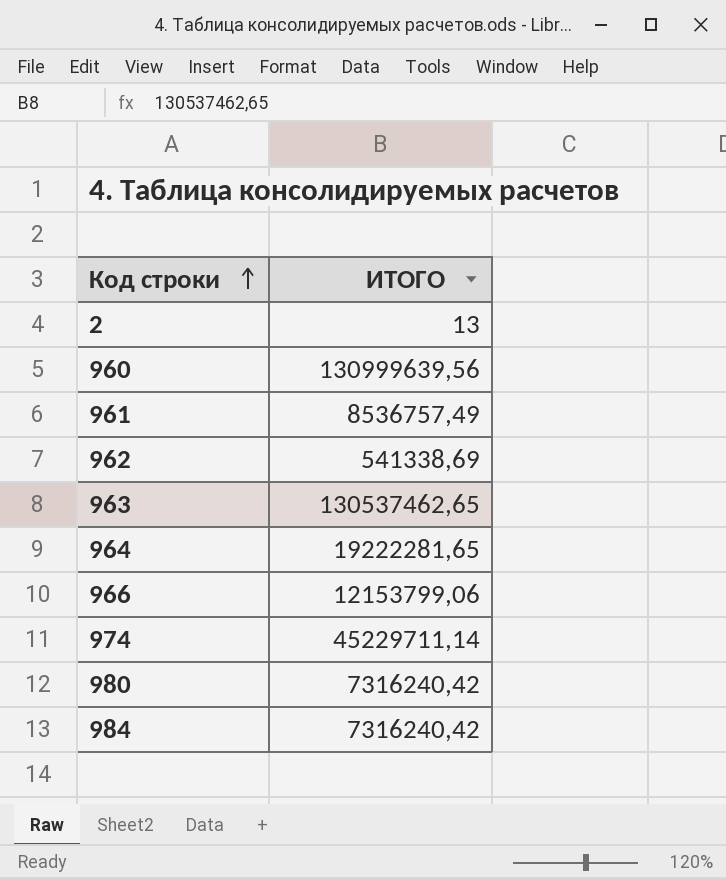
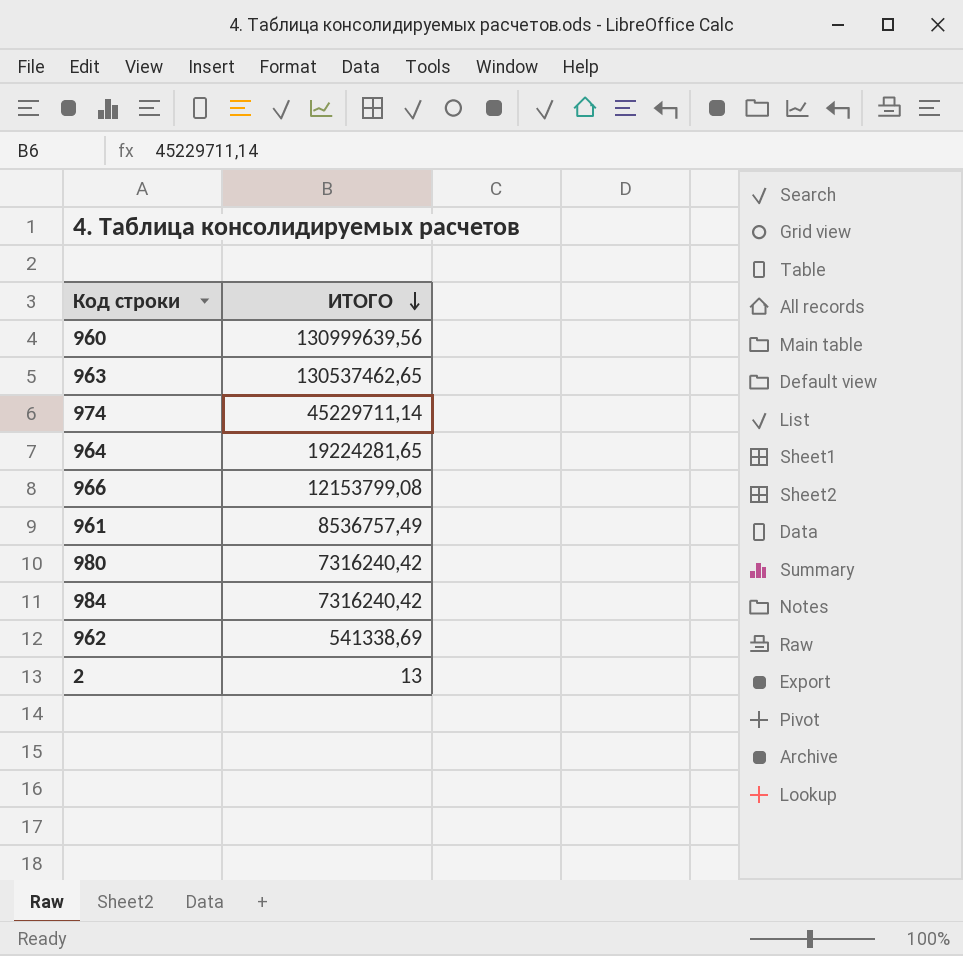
row order: Код строки ascending -> ИТОГО descending
964 | ИТОГО: 19222281,65 -> 19224281,65
966 | ИТОГО: 12153799,06 -> 12153799,08

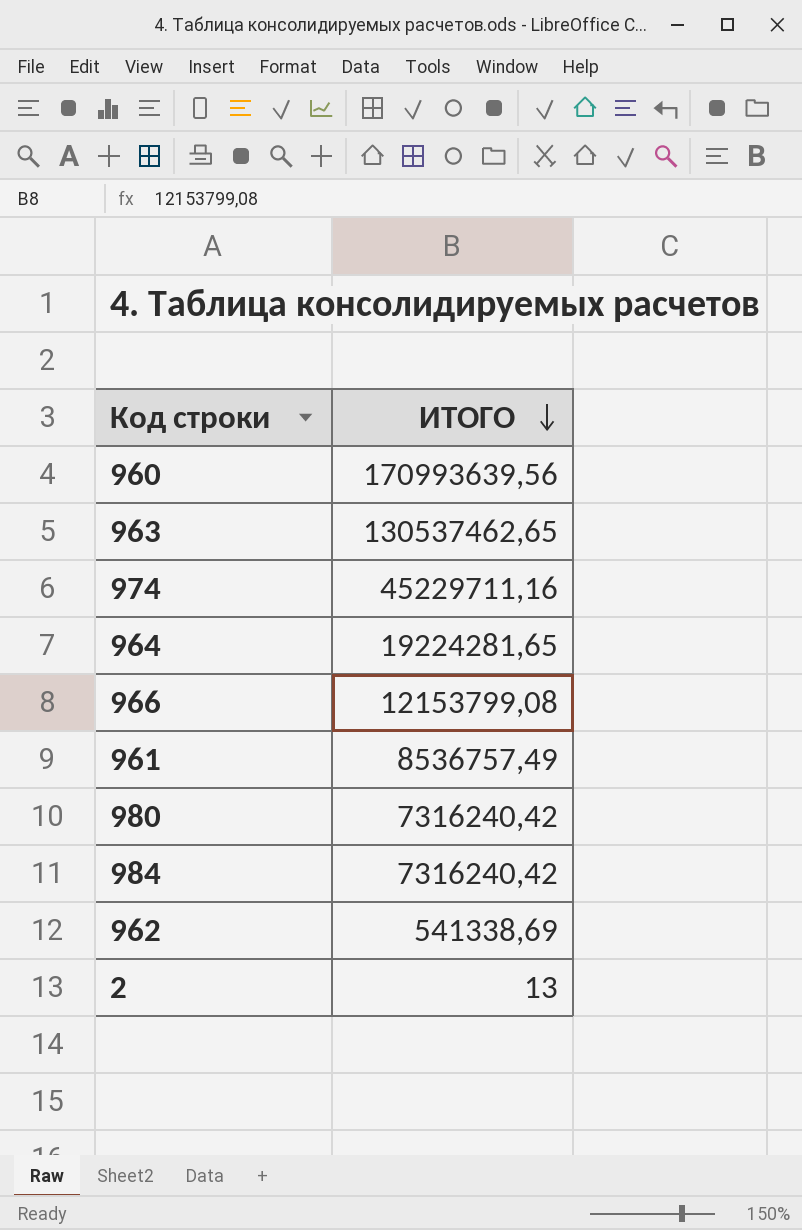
960 | ИТОГО: 130999639,56 -> 170993639,56
974 | ИТОГО: 45229711,14 -> 45229711,16

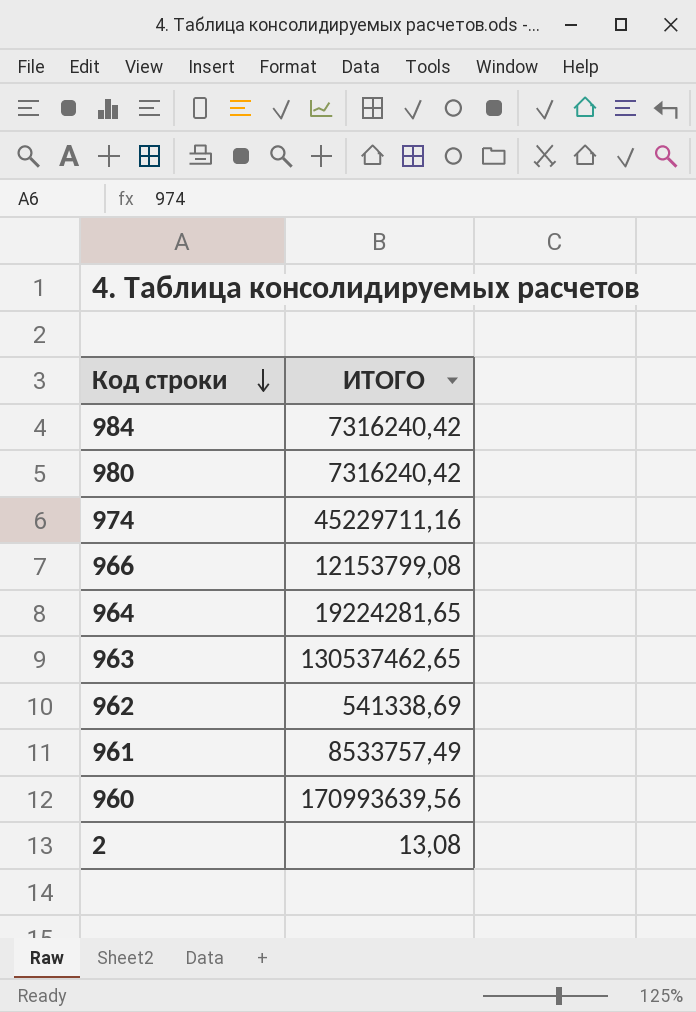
row order: ИТОГО descending -> Код строки descending
961 | ИТОГО: 8536757,49 -> 8533757,49
2 | ИТОГО: 13 -> 13,08

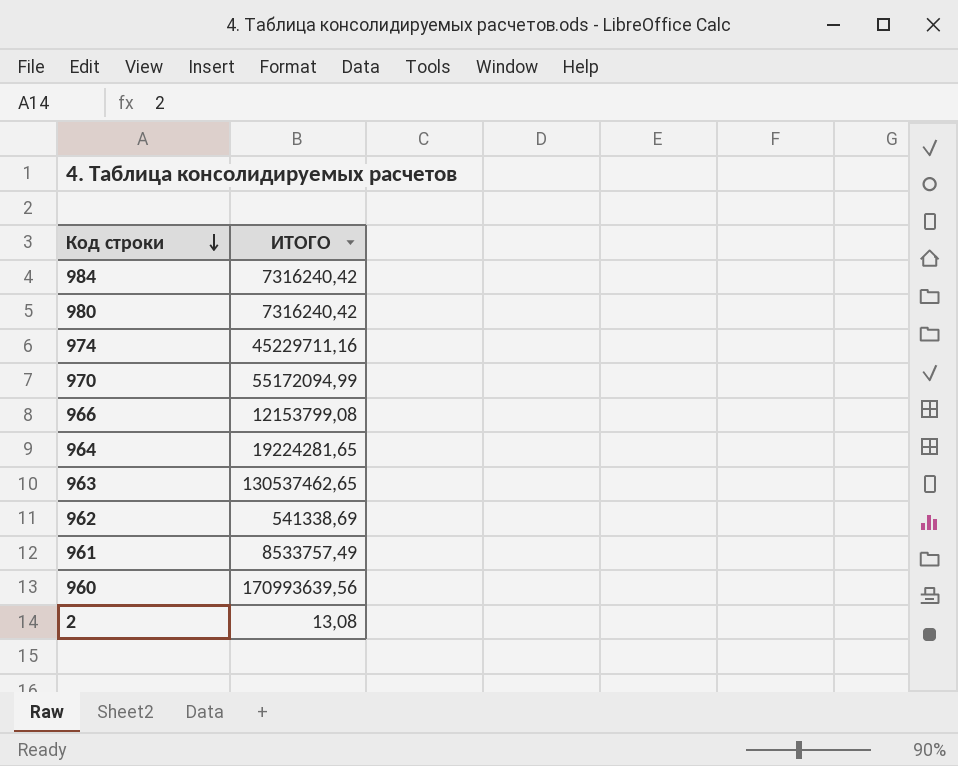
row 970: none -> 55172094,99

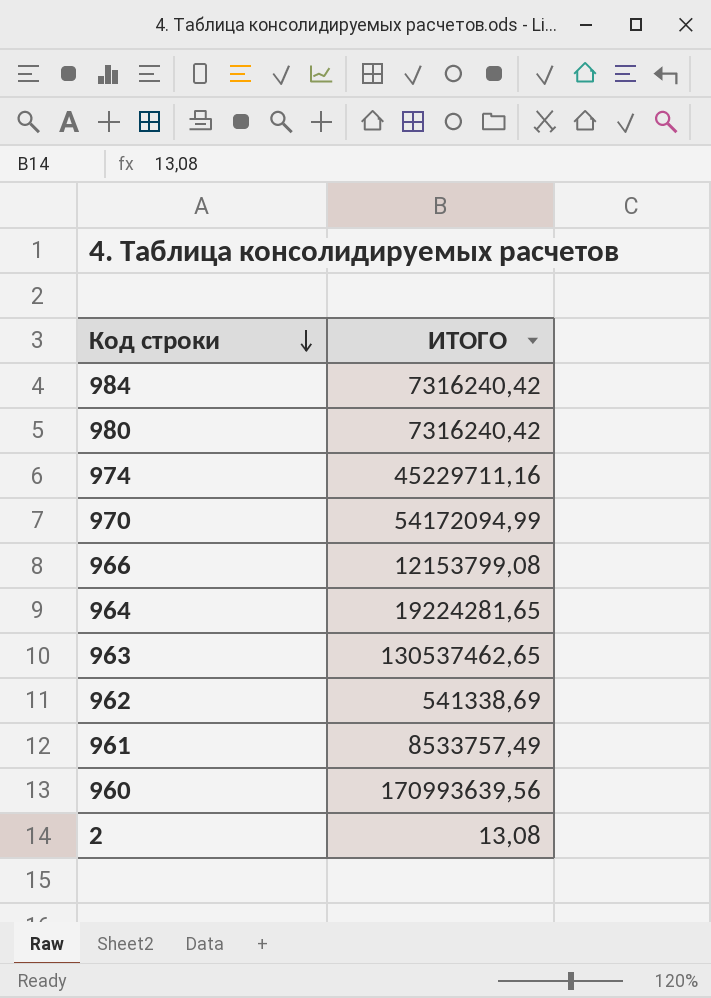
970 | ИТОГО: 55172094,99 -> 54172094,99

